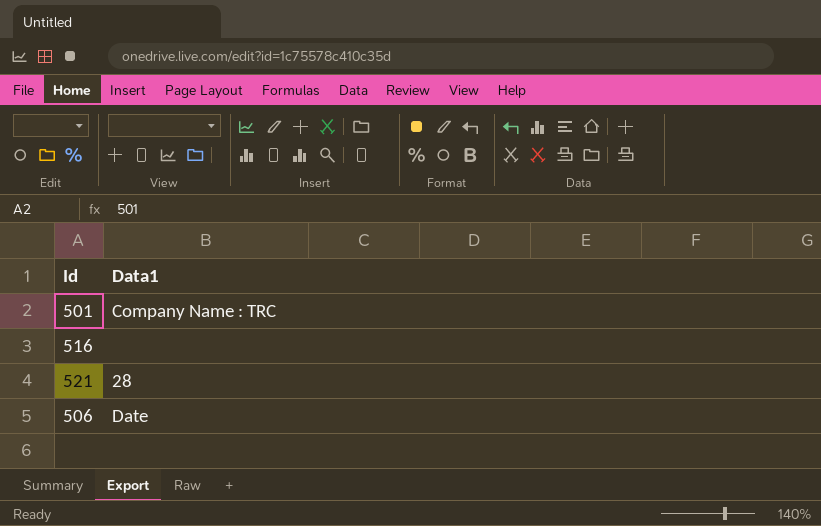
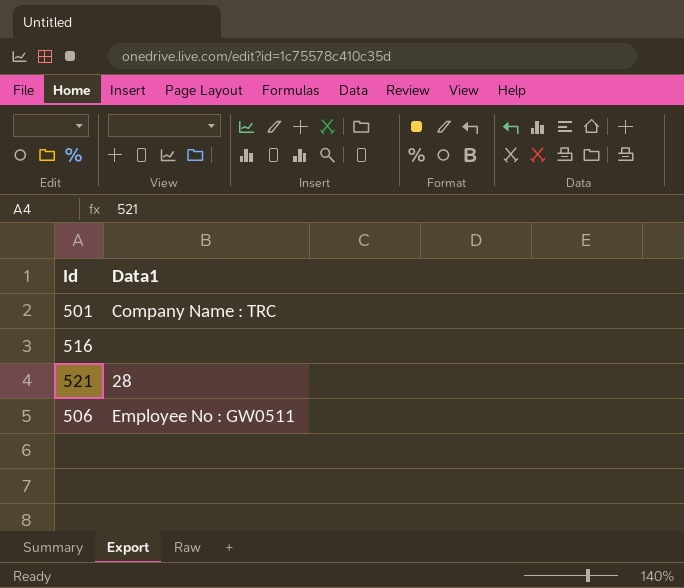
506 | Data1: Date -> Employee No : GW0511

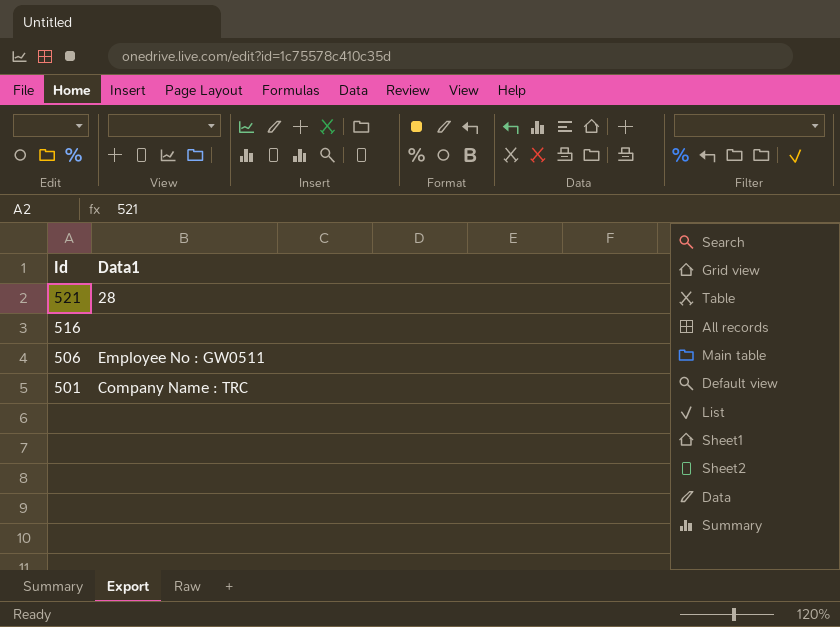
row order: none -> Id descending

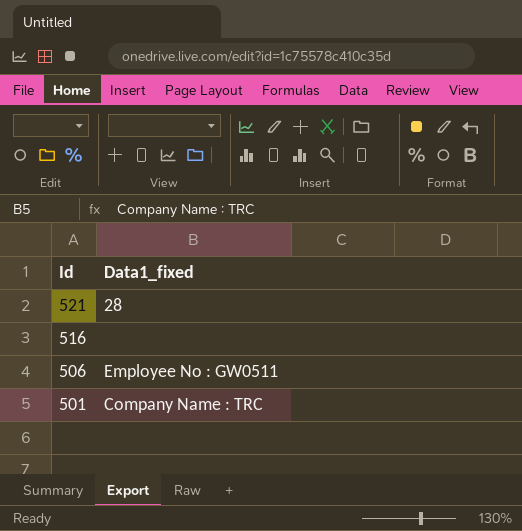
column name: Data1 -> Data1_fixed

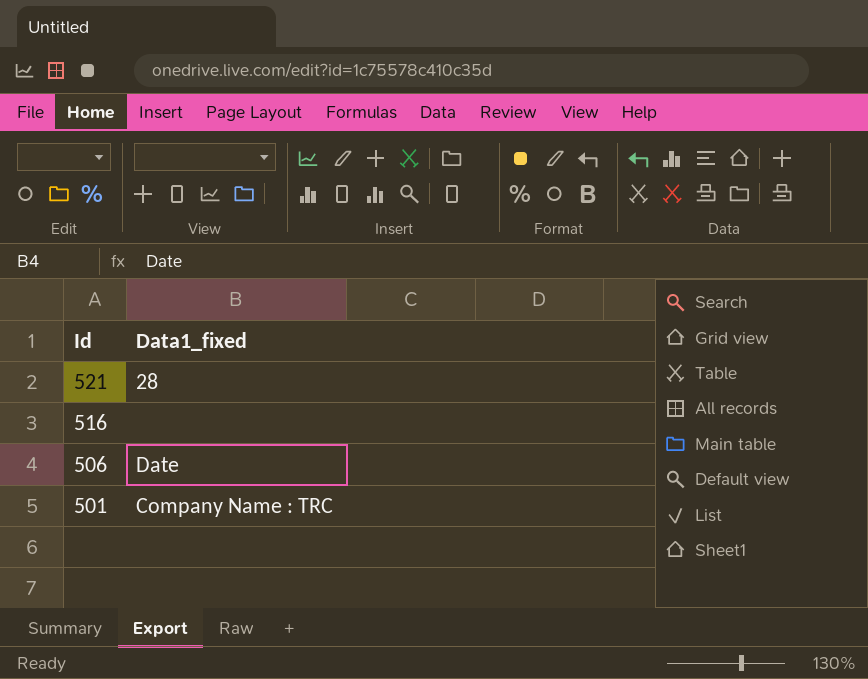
506 | Data1_fixed: Employee No : GW0511 -> Date

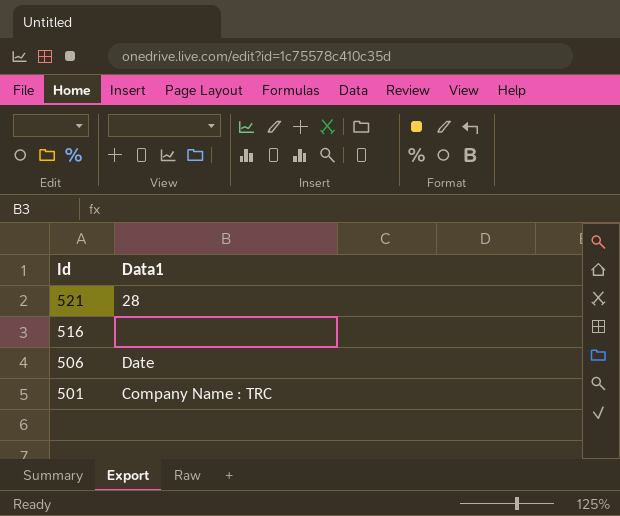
column name: Data1_fixed -> Data1

